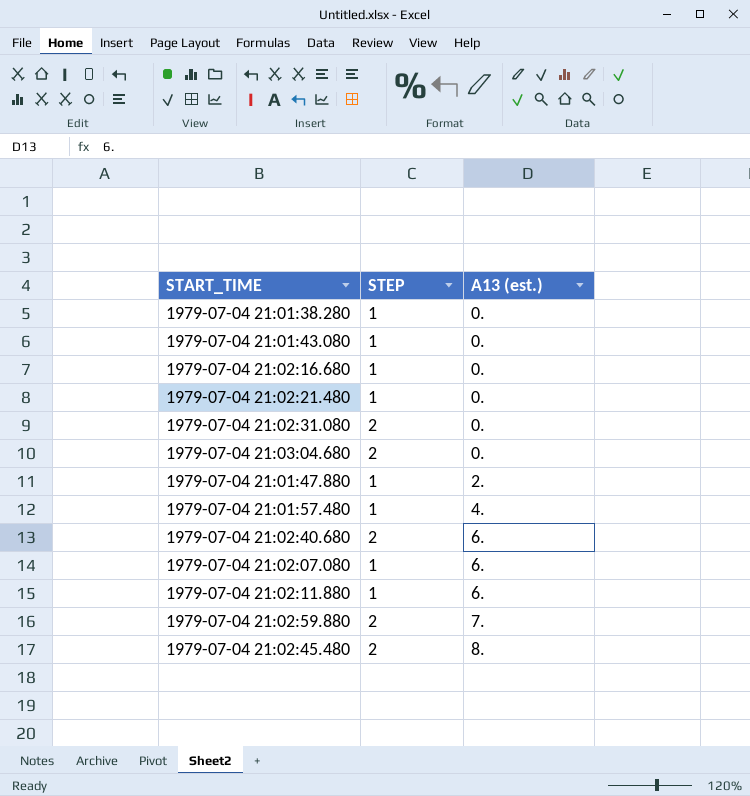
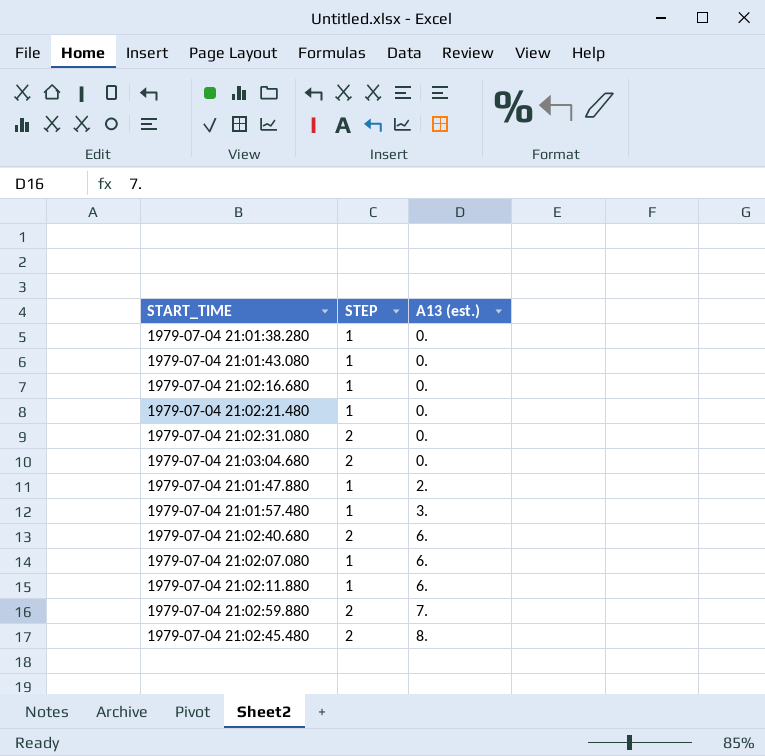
1979-07-04 21:01:57.480 | A13 (est.): 4. -> 3.

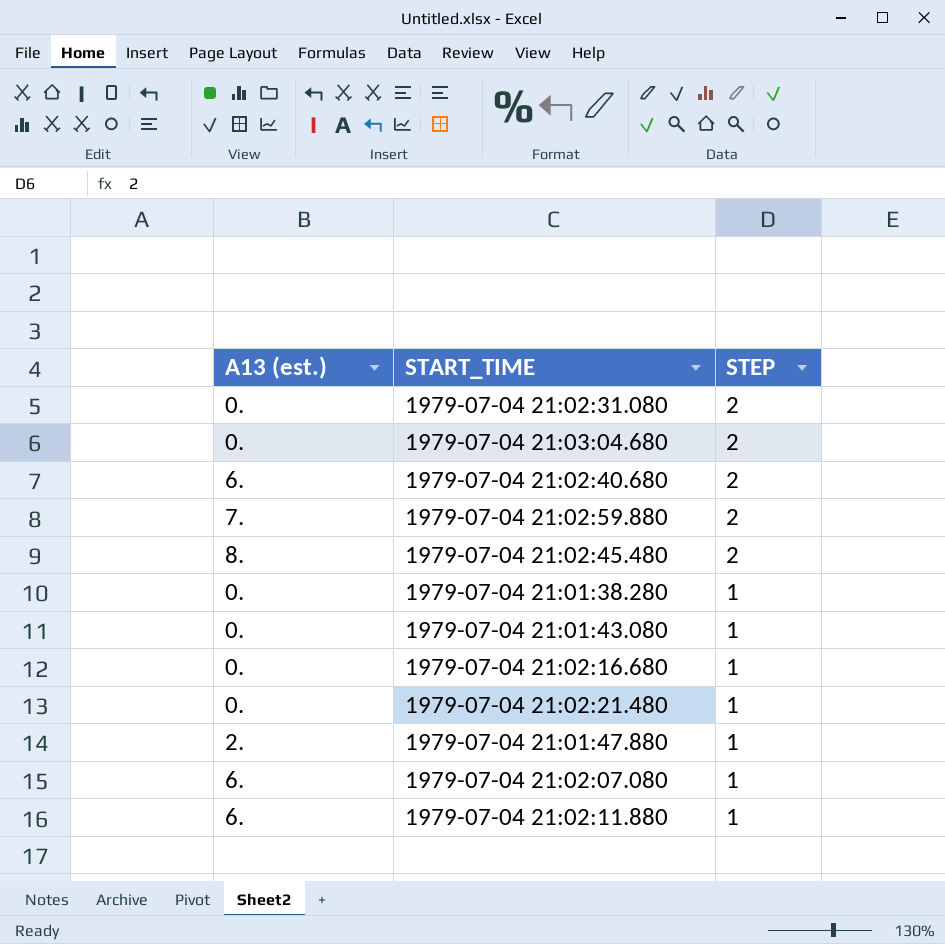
row order: A13 (est.) ascending -> STEP descending
column A13 (est.) | position: 3 -> 1
row 1979-07-04 21:01:57.480: 1 | 3. -> none

